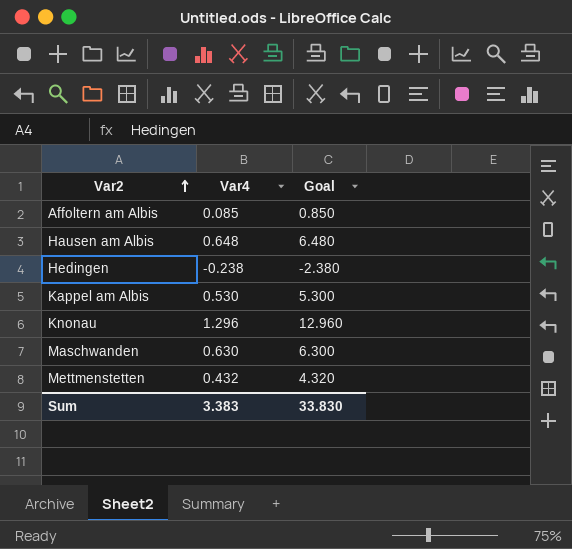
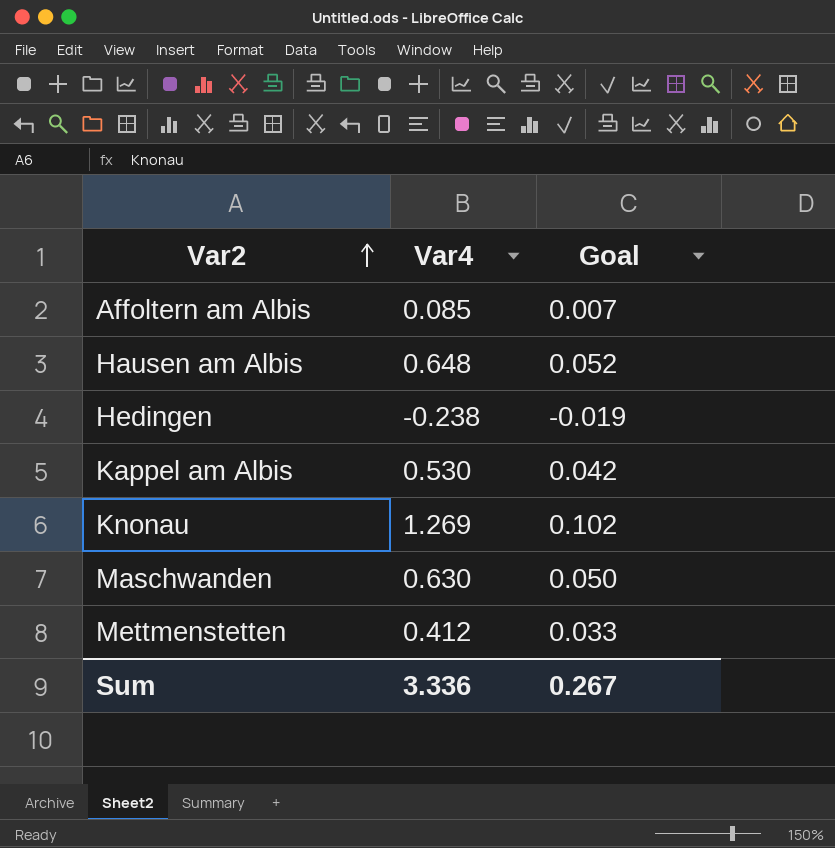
column Goal | formula: [Var4] * 10 -> [Var4] * 0.08
Knonau | Var4: 1.296 -> 1.269
Mettmenstetten | Var4: 0.432 -> 0.412
Sum | Var4: 3.383 -> 3.336
Sum | Goal: 33.830 -> 0.267

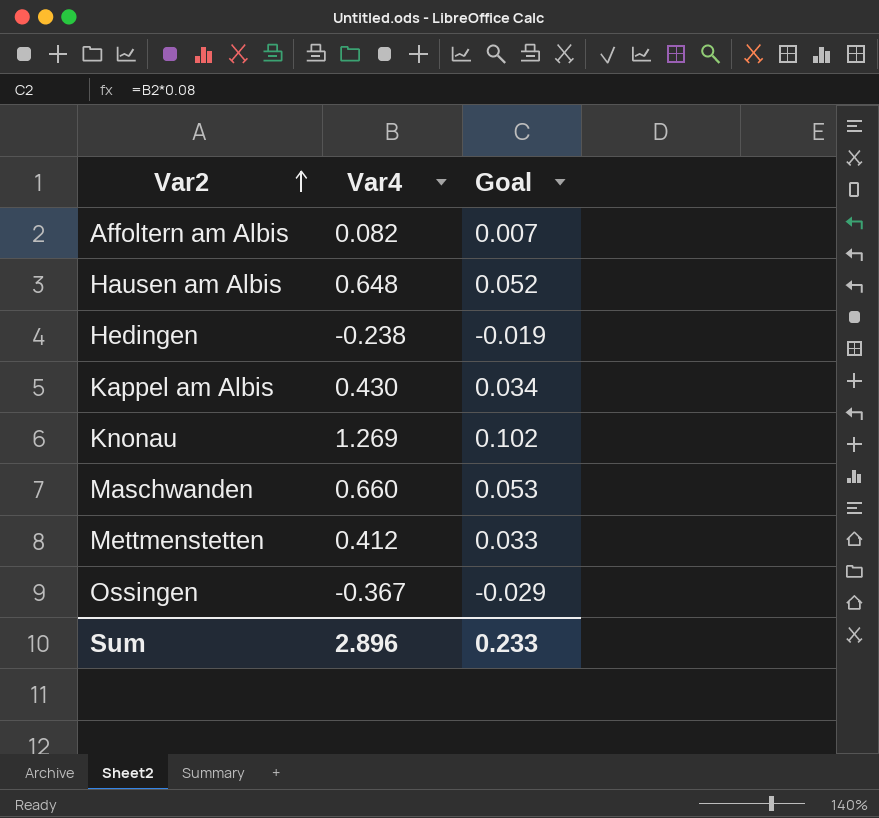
Affoltern am Albis | Var4: 0.085 -> 0.082
Kappel am Albis | Var4: 0.530 -> 0.430
Kappel am Albis | Goal: 0.042 -> 0.034
Maschwanden | Var4: 0.630 -> 0.660
Maschwanden | Goal: 0.050 -> 0.053
row Ossingen: none -> -0.367 | -0.029
Sum | Var4: 3.336 -> 2.896
Sum | Goal: 0.267 -> 0.233

